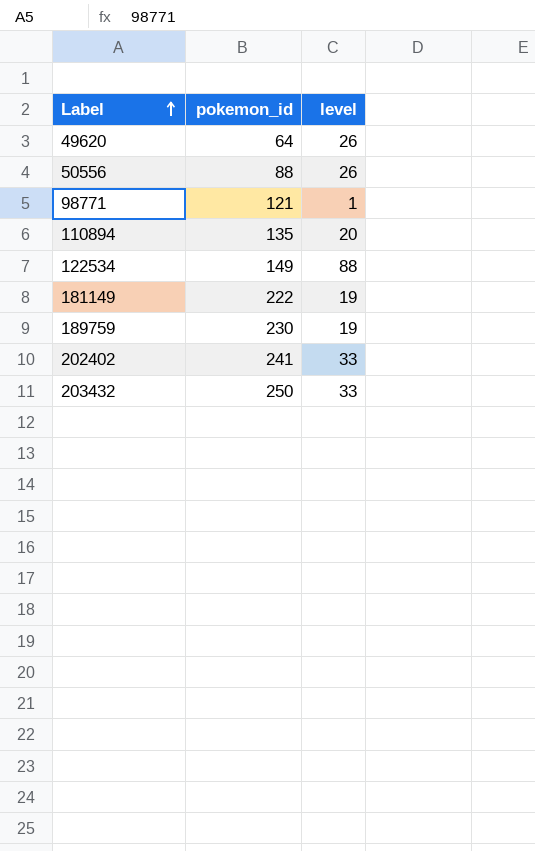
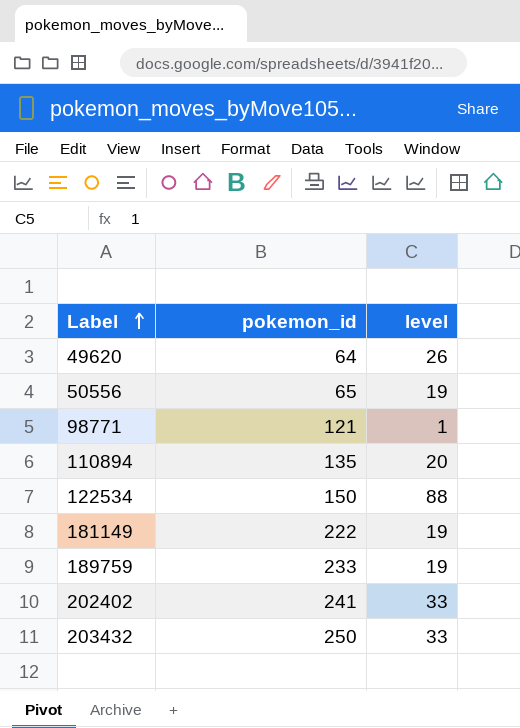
50556 | pokemon_id: 88 -> 65
50556 | level: 26 -> 19
122534 | pokemon_id: 149 -> 150
189759 | pokemon_id: 230 -> 233

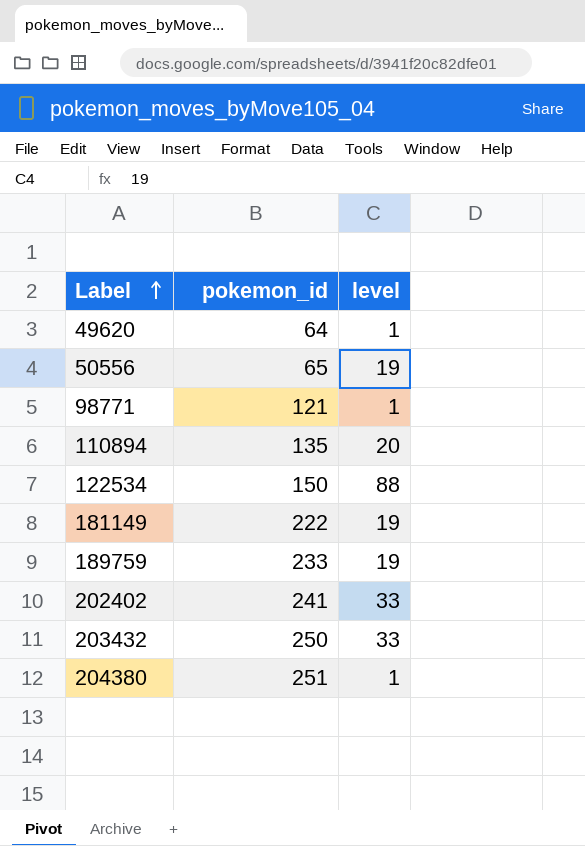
49620 | level: 26 -> 1
row 204380: none -> 251 | 1

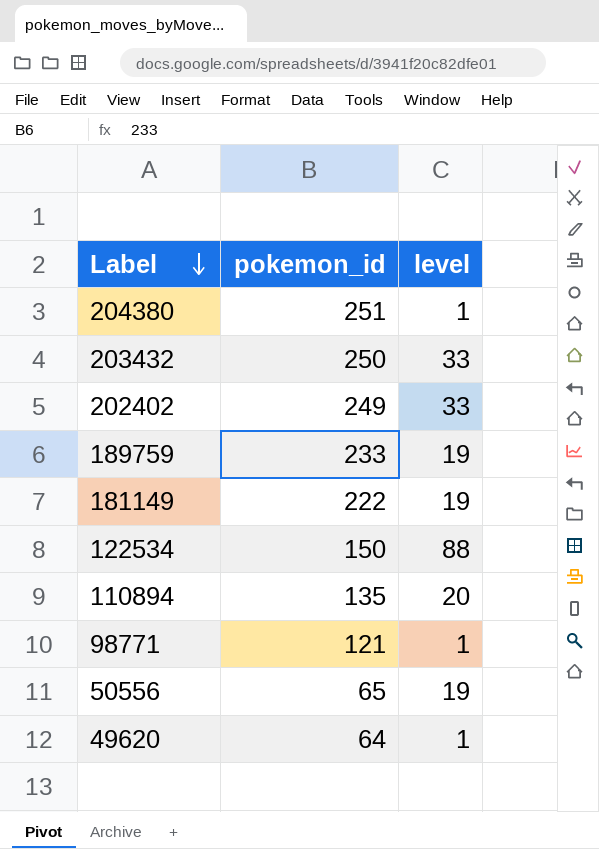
row order: Label ascending -> Label descending
202402 | pokemon_id: 241 -> 249

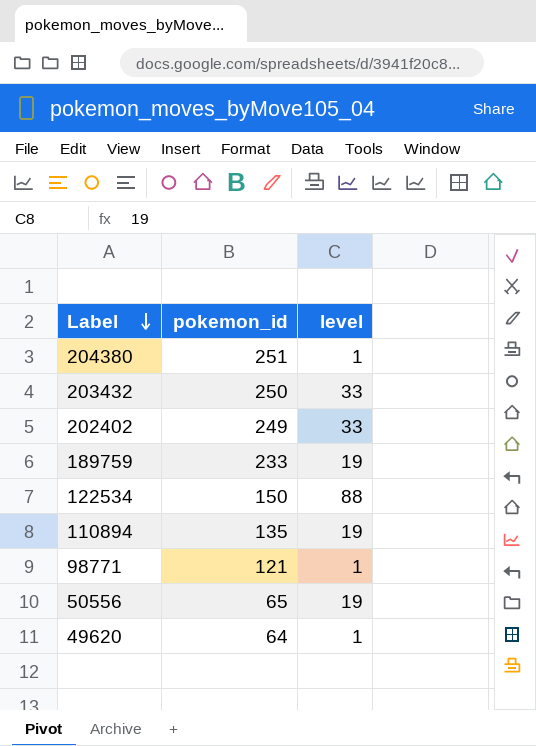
row 181149: 222 | 19 -> none
110894 | level: 20 -> 19

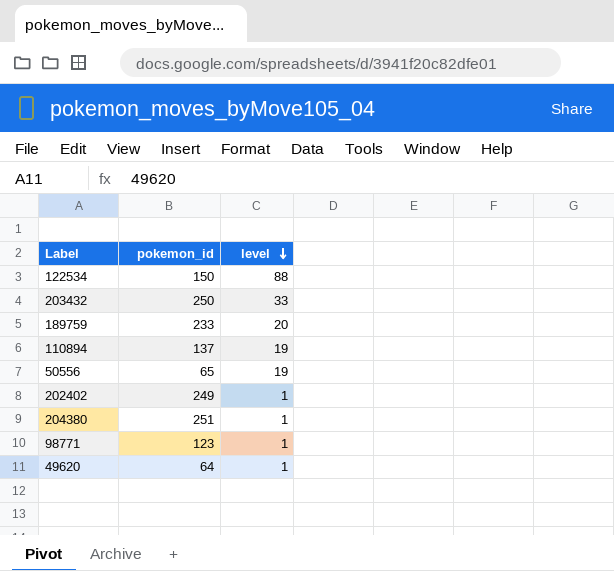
row order: Label descending -> level descending
189759 | level: 19 -> 20
110894 | pokemon_id: 135 -> 137
202402 | level: 33 -> 1
98771 | pokemon_id: 121 -> 123

